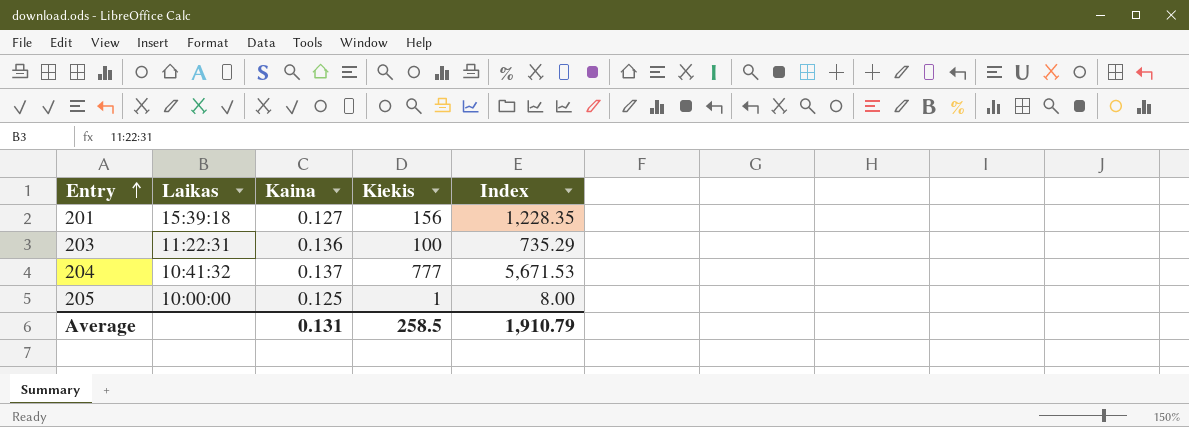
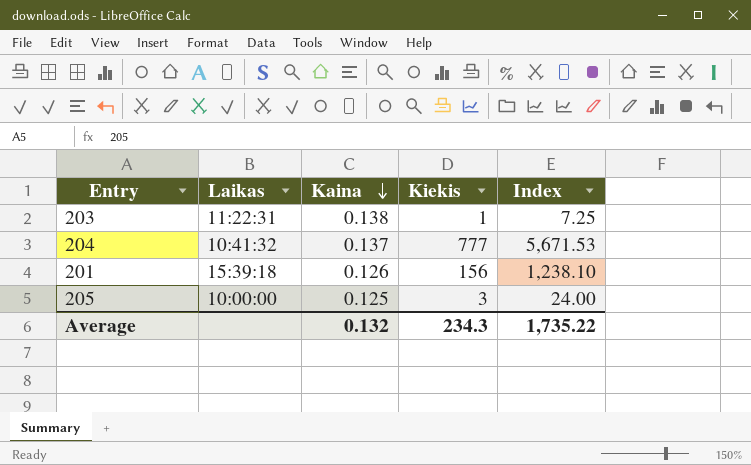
row order: Entry ascending -> Kaina descending
203 | Kaina: 0.136 -> 0.138
203 | Kiekis: 100 -> 1
203 | Index: 735.29 -> 7.25
201 | Kaina: 0.127 -> 0.126
201 | Index: 1,228.35 -> 1,238.10
205 | Kiekis: 1 -> 3
205 | Index: 8.00 -> 24.00
Average | Kaina: 0.131 -> 0.132
Average | Kiekis: 258.5 -> 234.3
Average | Index: 1,910.79 -> 1,735.22

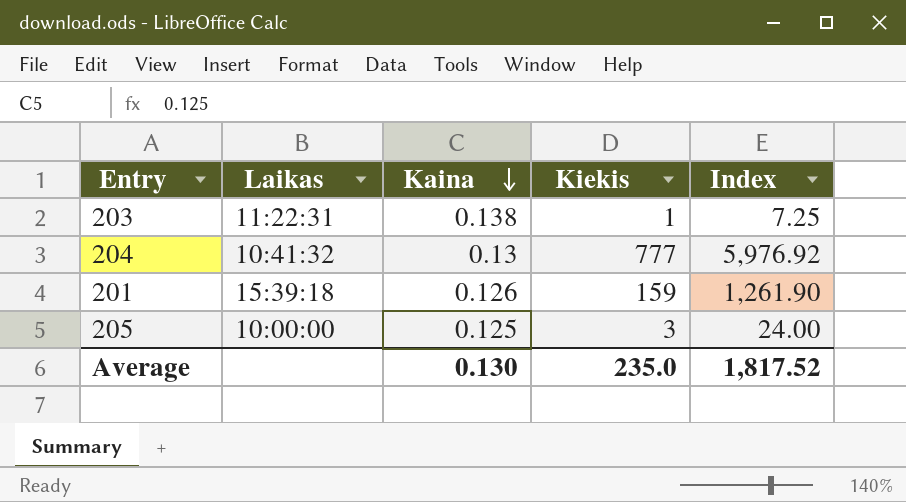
204 | Kaina: 0.137 -> 0.13
204 | Index: 5,671.53 -> 5,976.92
201 | Kiekis: 156 -> 159
201 | Index: 1,238.10 -> 1,261.90
Average | Kaina: 0.132 -> 0.130
Average | Kiekis: 234.3 -> 235.0
Average | Index: 1,735.22 -> 1,817.52

